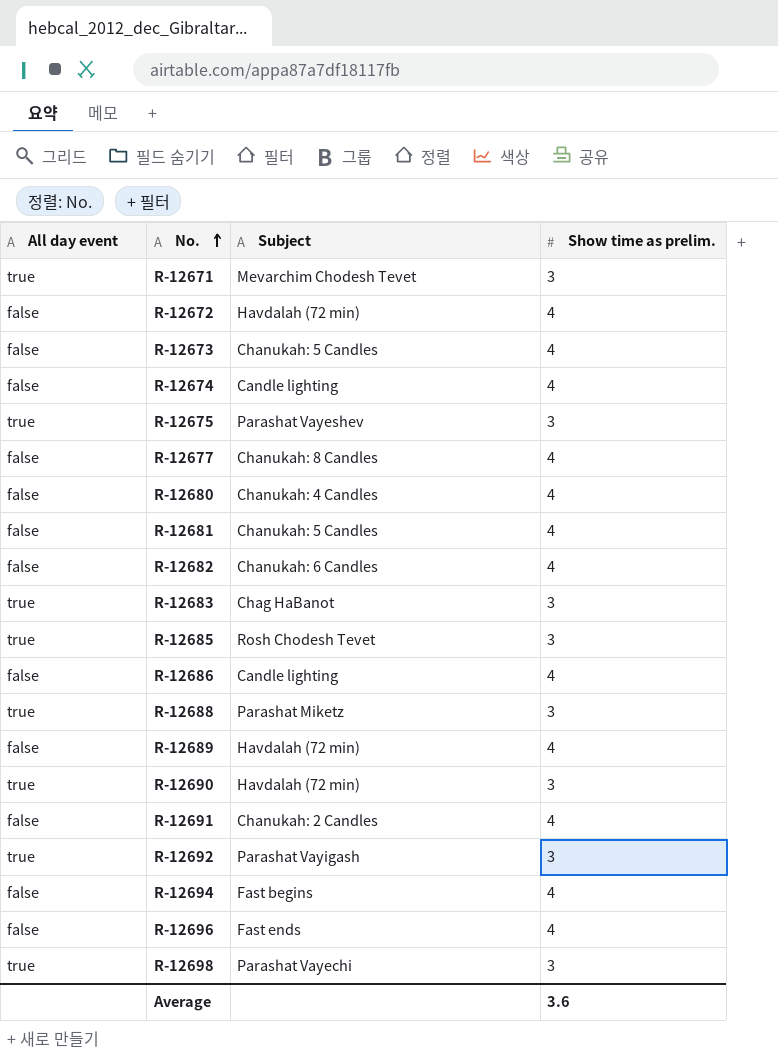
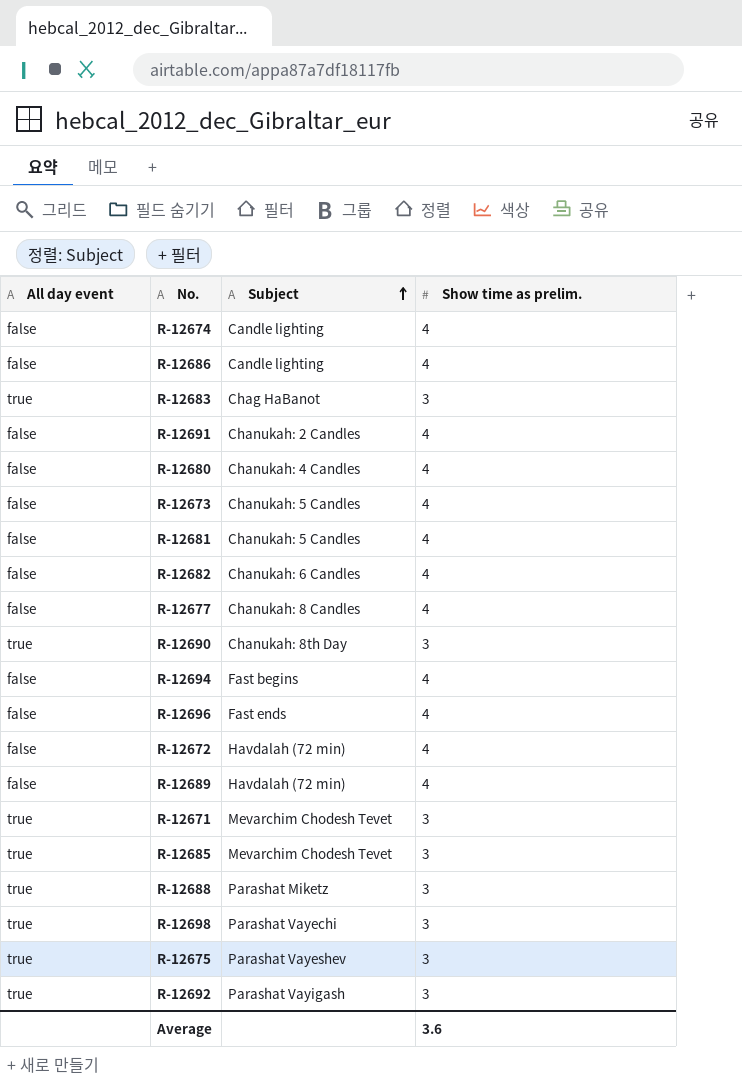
row order: No. ascending -> Subject ascending
R-12690 | Subject: Havdalah (72 min) -> Chanukah: 8th Day
R-12685 | Subject: Rosh Chodesh Tevet -> Mevarchim Chodesh Tevet

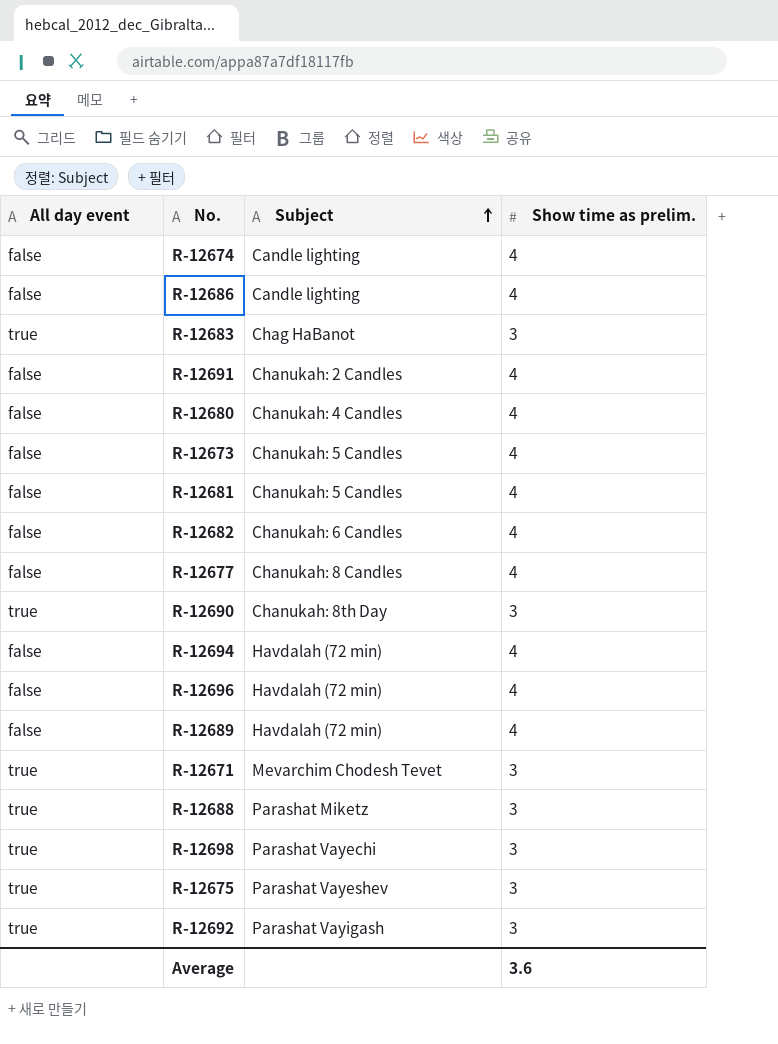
row R-12672: false | Havdalah (72 min) | 4 -> none
row R-12685: true | Mevarchim Chodesh Tevet | 3 -> none
R-12694 | Subject: Fast begins -> Havdalah (72 min)
R-12696 | Subject: Fast ends -> Havdalah (72 min)

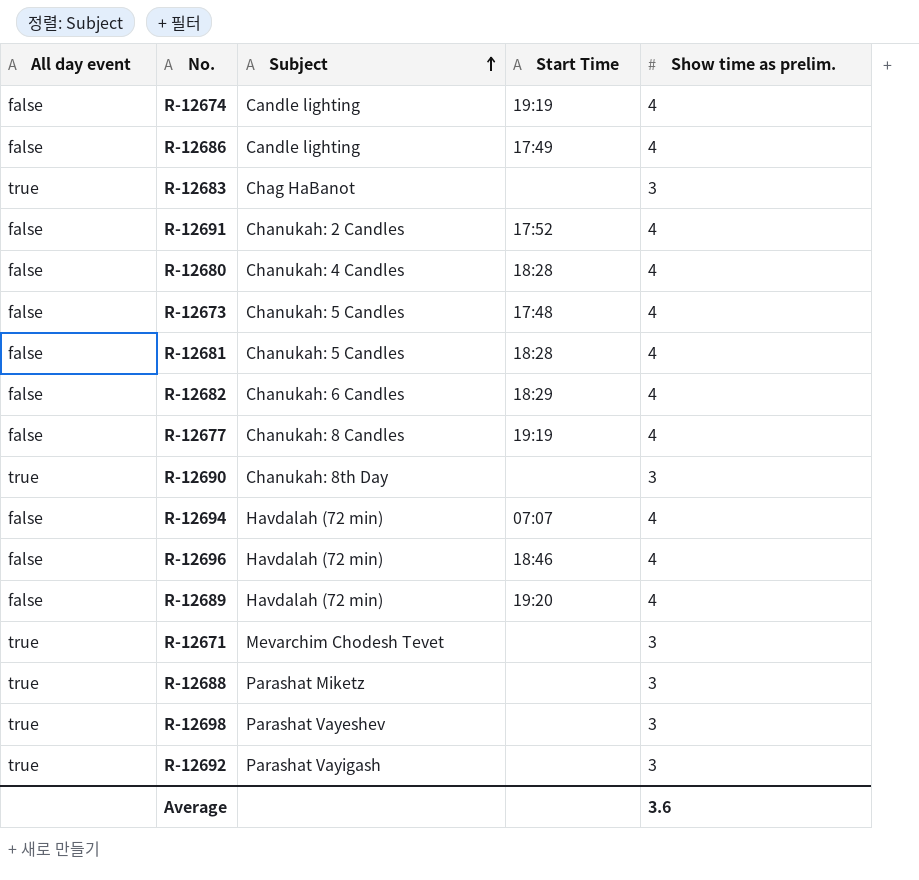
column Start Time | position: none -> 4
row R-12675: true | Parashat Vayeshev | 3 -> none
R-12698 | Subject: Parashat Vayechi -> Parashat Vayeshev

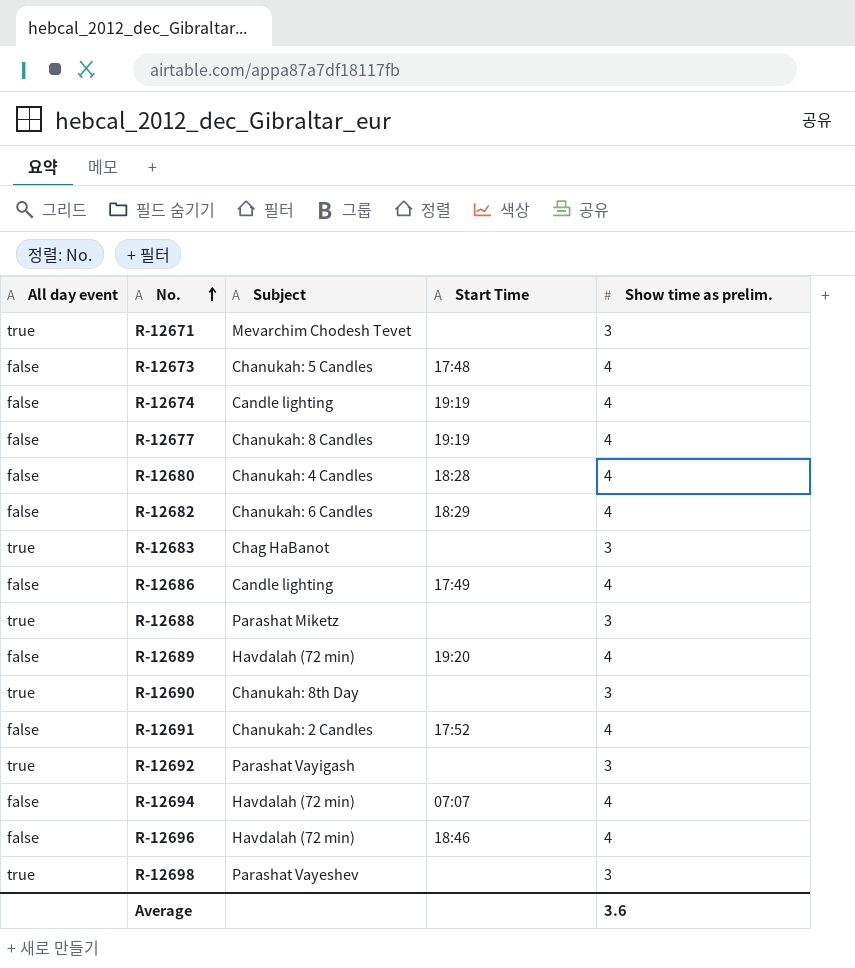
row order: Subject ascending -> No. ascending
row R-12681: false | Chanukah: 5 Candles | 18:28 | 4 -> none

